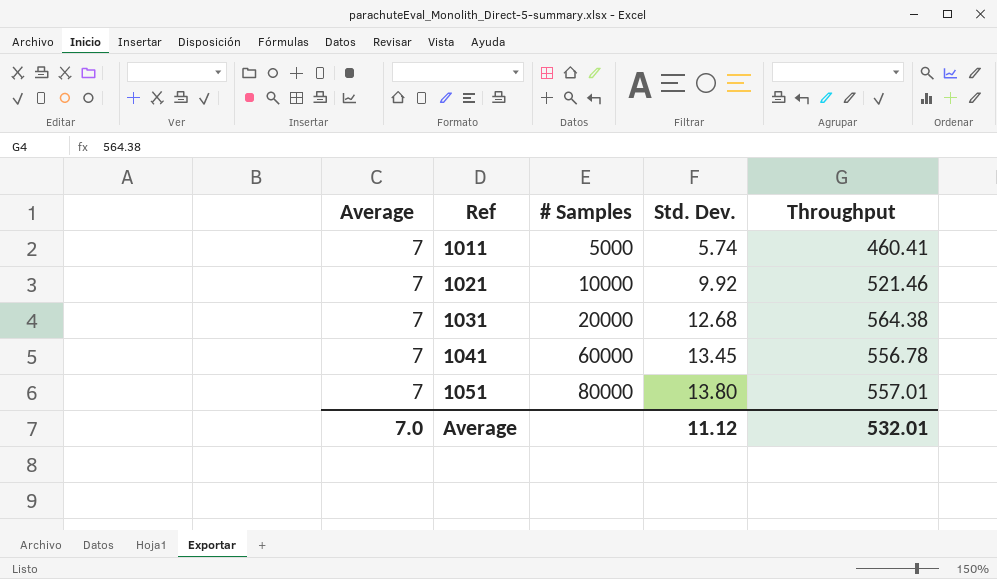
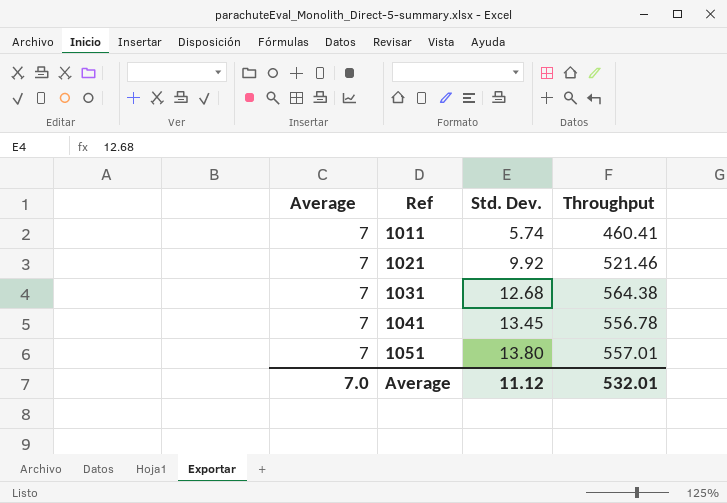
column # Samples | position: 3 -> none

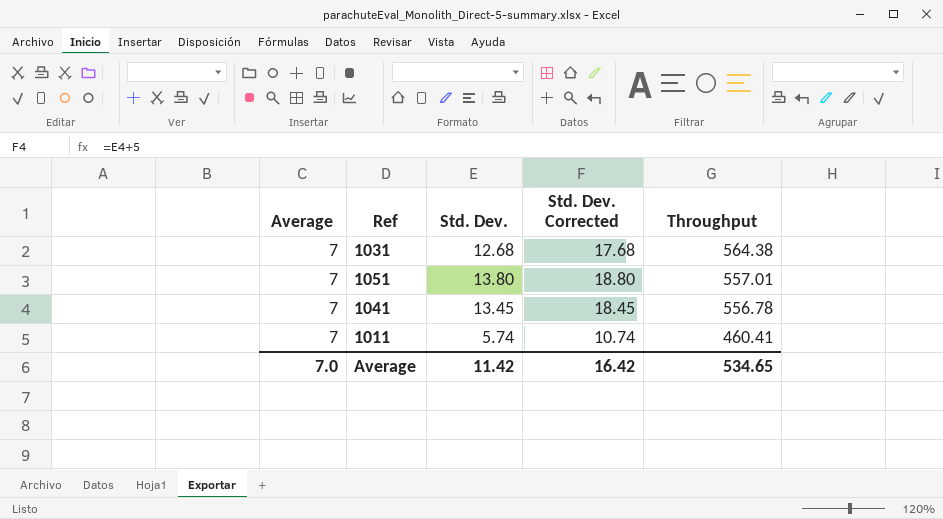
row order: Ref ascending -> Throughput descending
column Std. Dev. Corrected | formula: none -> [Std. Dev.] + 5
row 1021: 7 | 9.92 | 521.46 -> none
Average | Std. Dev.: 11.12 -> 11.42
Average | Throughput: 532.01 -> 534.65

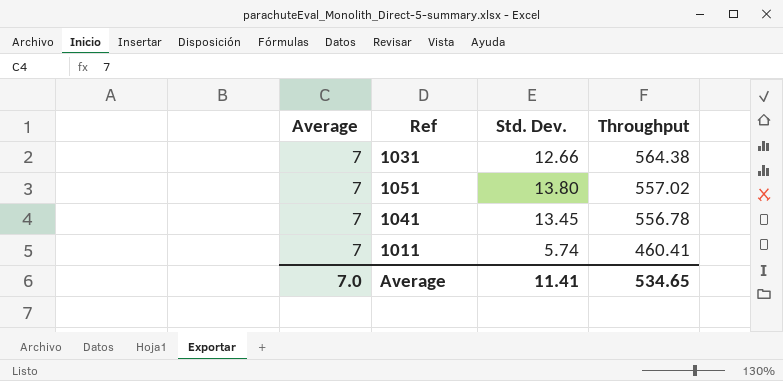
column Std. Dev. Corrected | formula: [Std. Dev.] + 5 -> none
1031 | Std. Dev.: 12.68 -> 12.66
1051 | Throughput: 557.01 -> 557.02
Average | Std. Dev.: 11.42 -> 11.41

